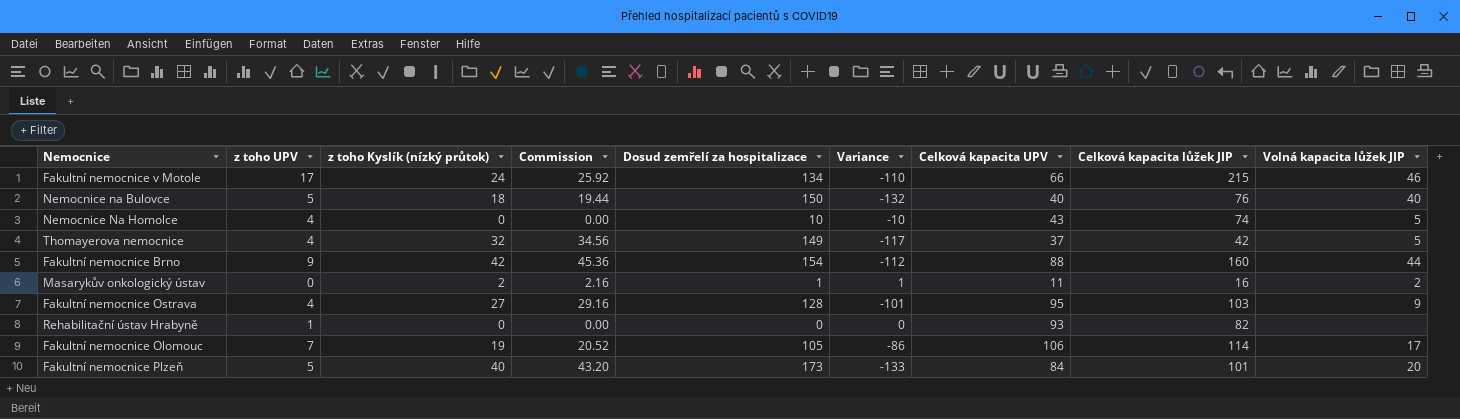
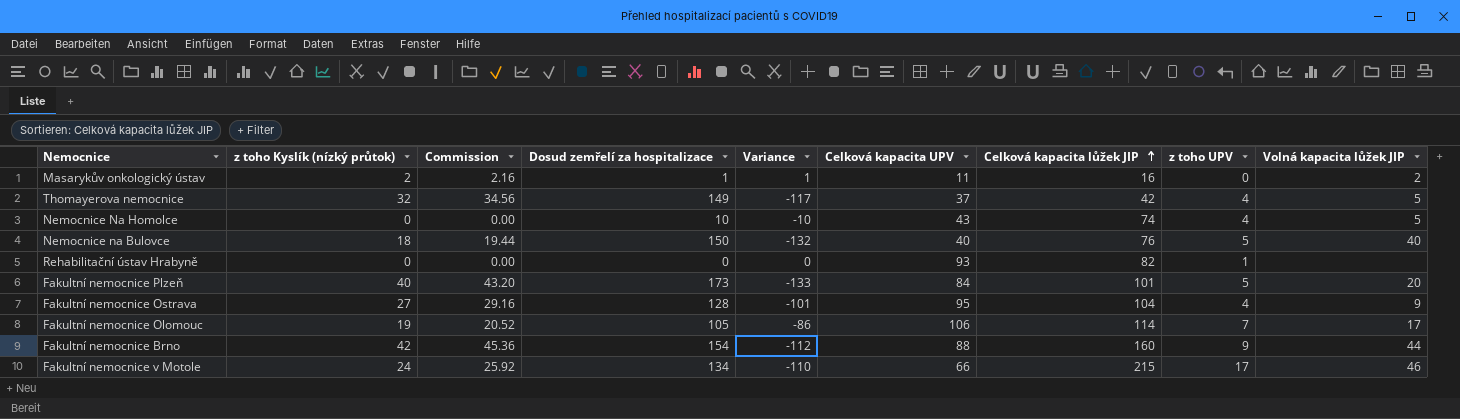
row order: none -> Celková kapacita lůžek JIP ascending
column z toho UPV | position: 2 -> 8
Fakultní nemocnice Ostrava | Celková kapacita lůžek JIP: 103 -> 104

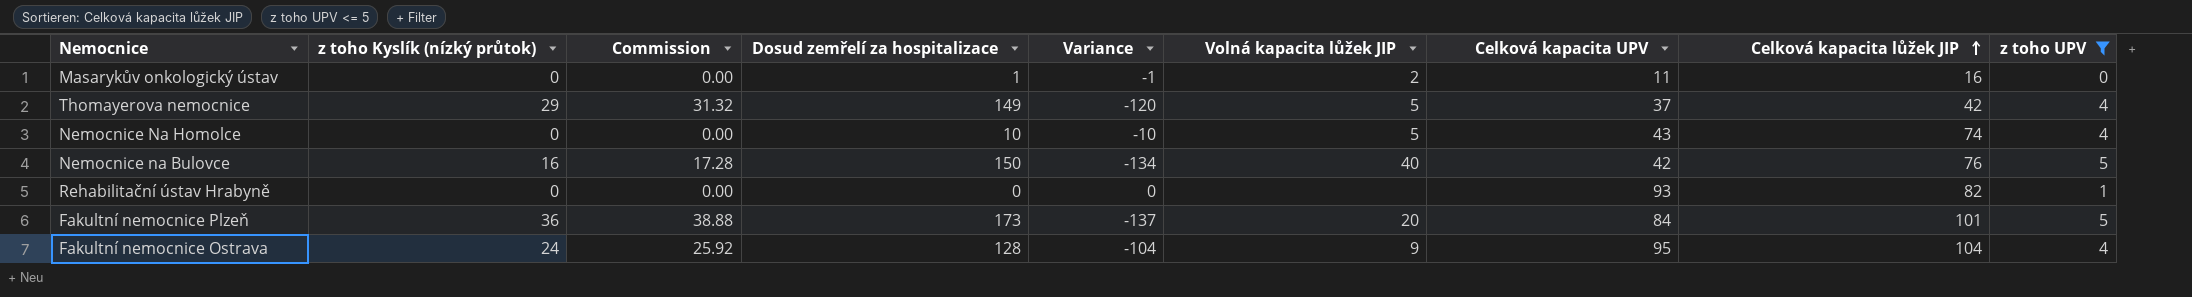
filter: none -> z toho UPV <= 5
column Volná kapacita lůžek JIP | position: 9 -> 6
Masarykův onkologický ústav | z toho Kyslík (nízký průtok): 2 -> 0
Masarykův onkologický ústav | Commission: 2.16 -> 0.00
Masarykův onkologický ústav | Variance: 1 -> -1
Thomayerova nemocnice | z toho Kyslík (nízký průtok): 32 -> 29
Thomayerova nemocnice | Commission: 34.56 -> 31.32
Thomayerova nemocnice | Variance: -117 -> -120
Nemocnice na Bulovce | z toho Kyslík (nízký průtok): 18 -> 16
Nemocnice na Bulovce | Commission: 19.44 -> 17.28
Nemocnice na Bulovce | Variance: -132 -> -134
Nemocnice na Bulovce | Celková kapacita UPV: 40 -> 42
Fakultní nemocnice Plzeň | z toho Kyslík (nízký průtok): 40 -> 36
Fakultní nemocnice Plzeň | Commission: 43.20 -> 38.88
Fakultní nemocnice Plzeň | Variance: -133 -> -137
Fakultní nemocnice Ostrava | z toho Kyslík (nízký průtok): 27 -> 24
Fakultní nemocnice Ostrava | Commission: 29.16 -> 25.92
Fakultní nemocnice Ostrava | Variance: -101 -> -104

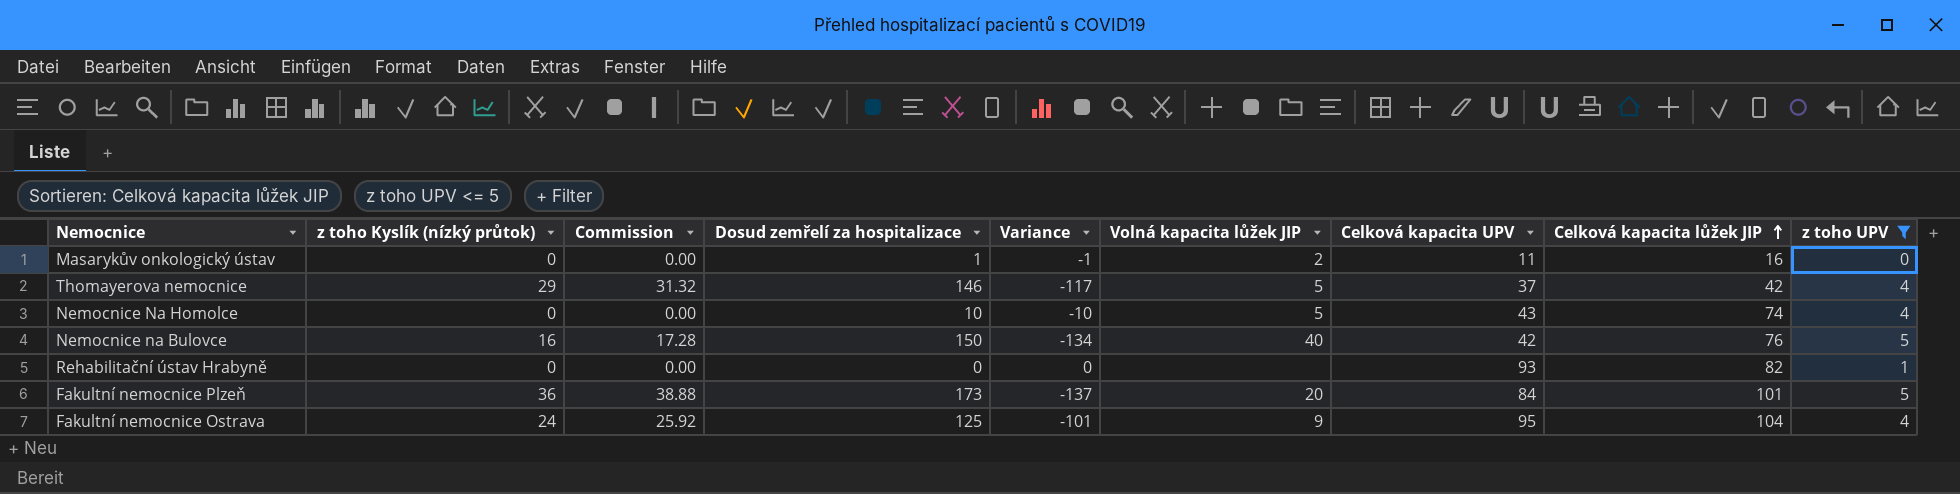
Thomayerova nemocnice | Dosud zemřelí za hospitalizace: 149 -> 146
Thomayerova nemocnice | Variance: -120 -> -117
Fakultní nemocnice Ostrava | Dosud zemřelí za hospitalizace: 128 -> 125
Fakultní nemocnice Ostrava | Variance: -104 -> -101

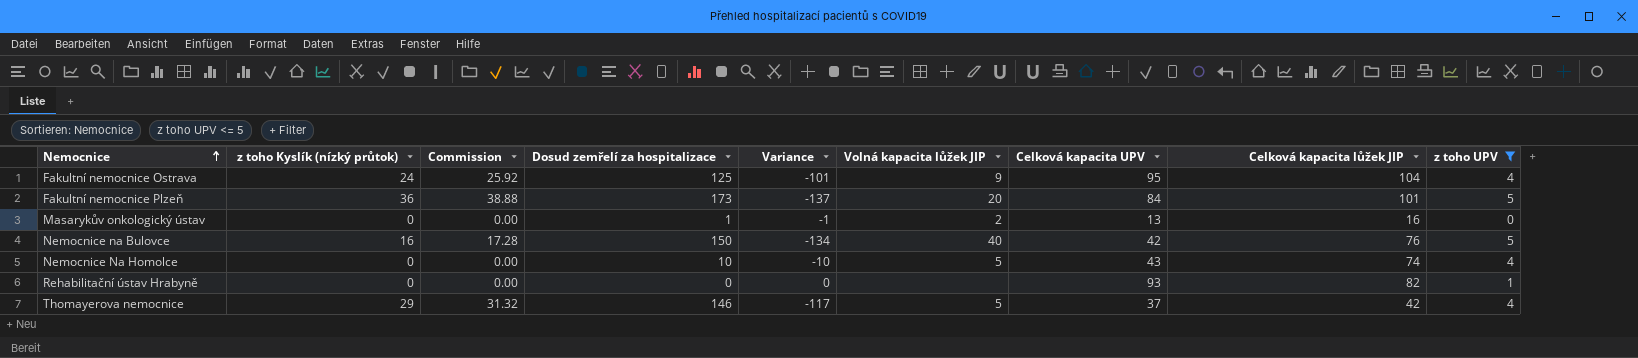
row order: Celková kapacita lůžek JIP ascending -> Nemocnice ascending
Masarykův onkologický ústav | Celková kapacita UPV: 11 -> 13

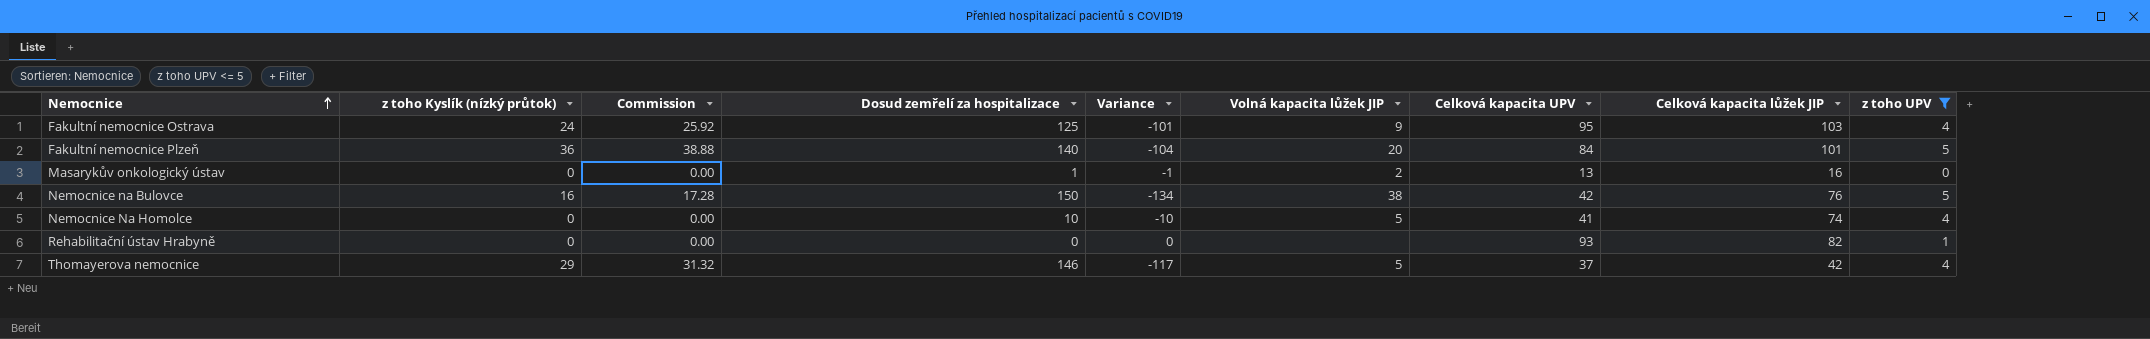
Fakultní nemocnice Ostrava | Celková kapacita lůžek JIP: 104 -> 103
Fakultní nemocnice Plzeň | Dosud zemřelí za hospitalizace: 173 -> 140
Fakultní nemocnice Plzeň | Variance: -137 -> -104
Nemocnice na Bulovce | Volná kapacita lůžek JIP: 40 -> 38
Nemocnice Na Homolce | Celková kapacita UPV: 43 -> 41

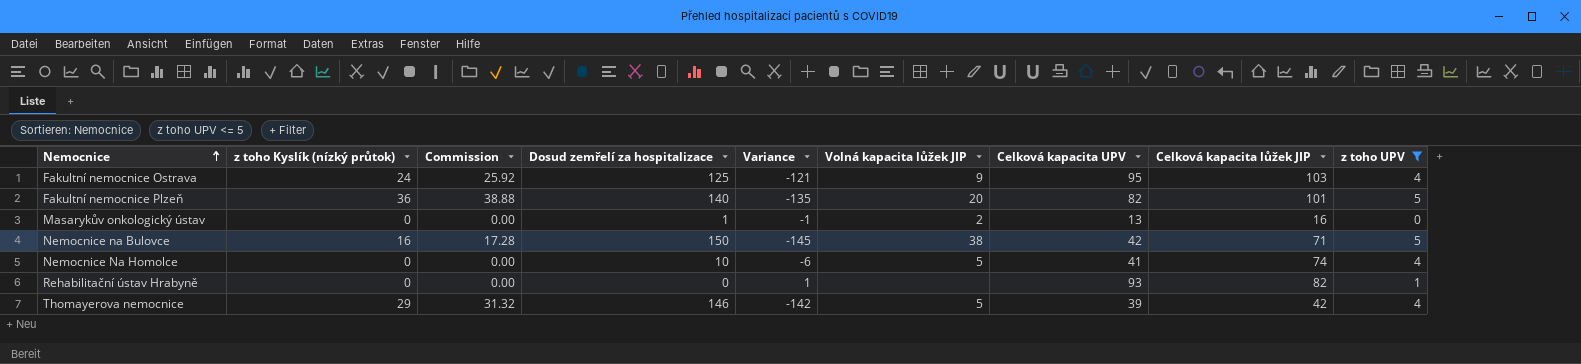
column Variance | formula: [z toho Kyslík (nízký průtok)] - [Dosud zemřelí za hospitalizace] -> [z toho UPV] - [Dosud zemřelí za hospitalizace]
Fakultní nemocnice Plzeň | Celková kapacita UPV: 84 -> 82
Nemocnice na Bulovce | Celková kapacita lůžek JIP: 76 -> 71
Thomayerova nemocnice | Celková kapacita UPV: 37 -> 39

